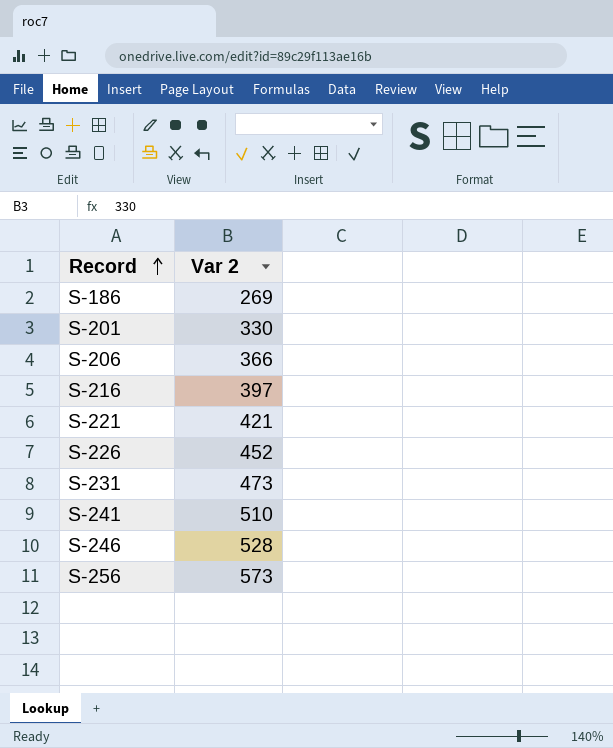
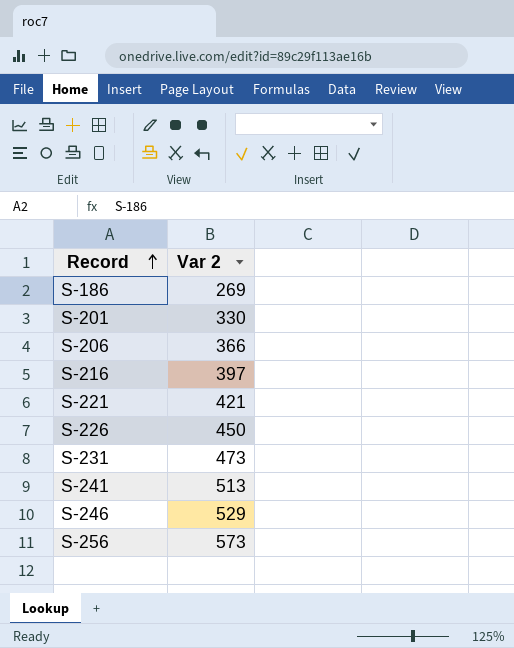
S-226 | Var 2: 452 -> 450
S-241 | Var 2: 510 -> 513
S-246 | Var 2: 528 -> 529

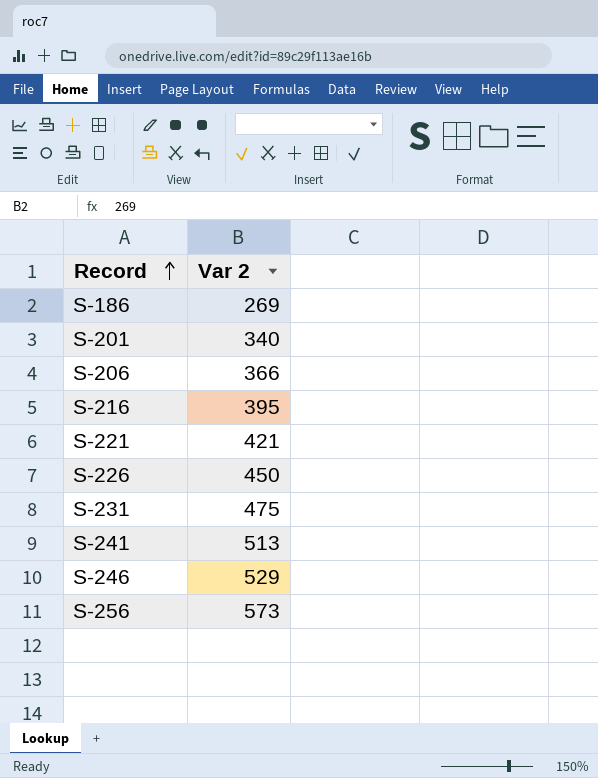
S-201 | Var 2: 330 -> 340
S-216 | Var 2: 397 -> 395
S-231 | Var 2: 473 -> 475

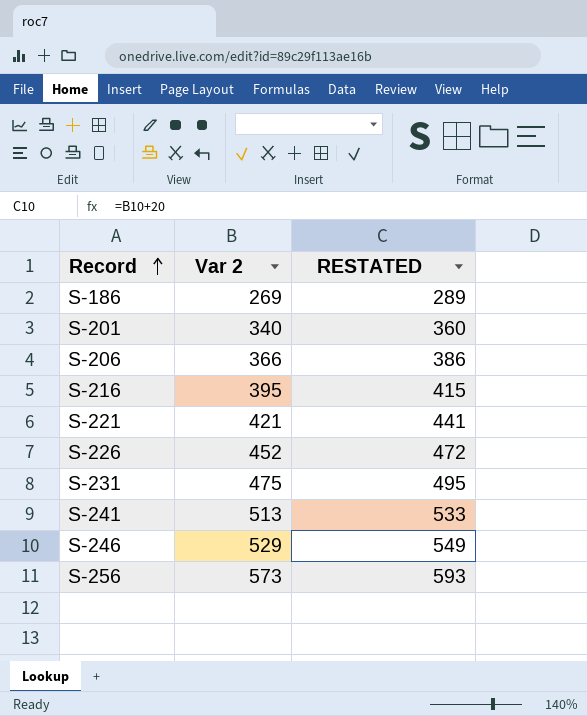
column RESTATED | formula: none -> [Var 2] + 20
S-226 | Var 2: 450 -> 452

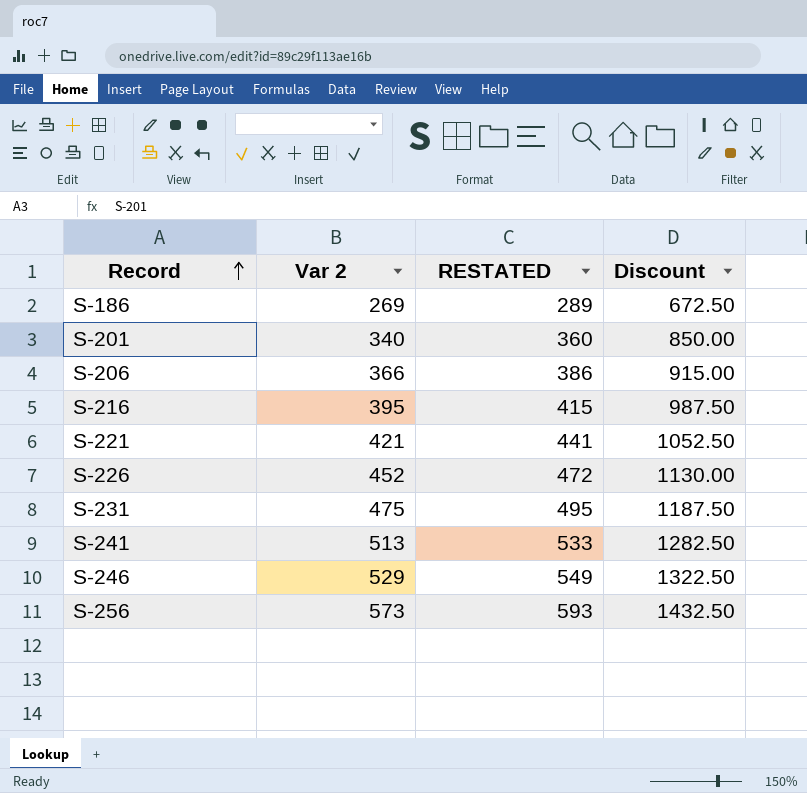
column Discount | formula: none -> [Var 2] * 2.5

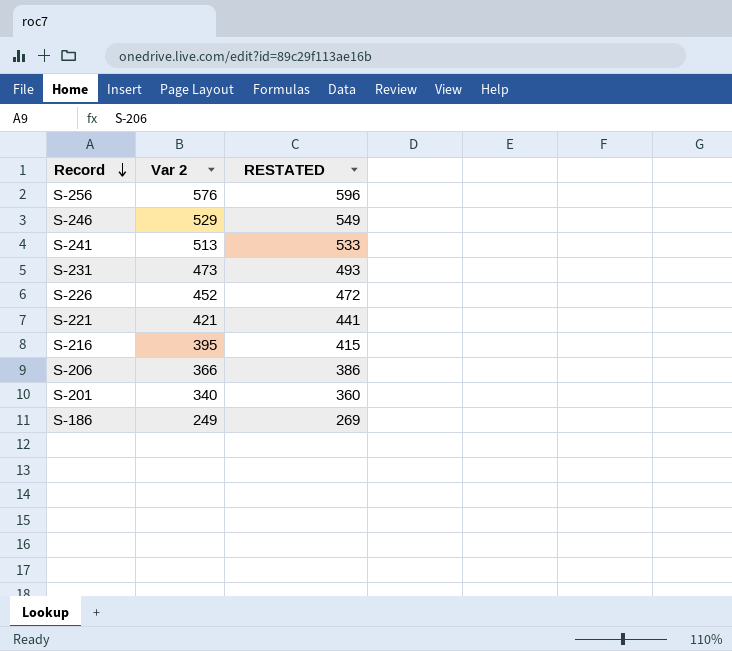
row order: Record ascending -> Record descending
column Discount | formula: [Var 2] * 2.5 -> none
S-256 | Var 2: 573 -> 576
S-256 | RESTATED: 593 -> 596
S-231 | Var 2: 475 -> 473
S-231 | RESTATED: 495 -> 493
S-186 | Var 2: 269 -> 249
S-186 | RESTATED: 289 -> 269

